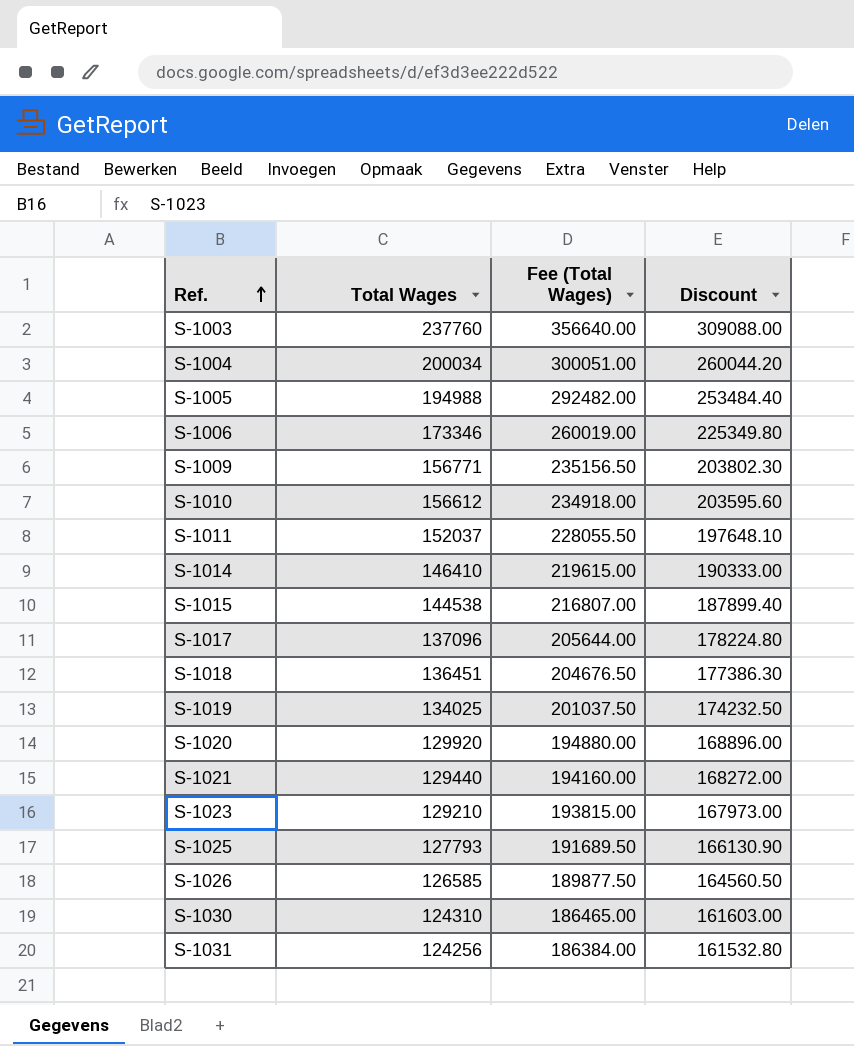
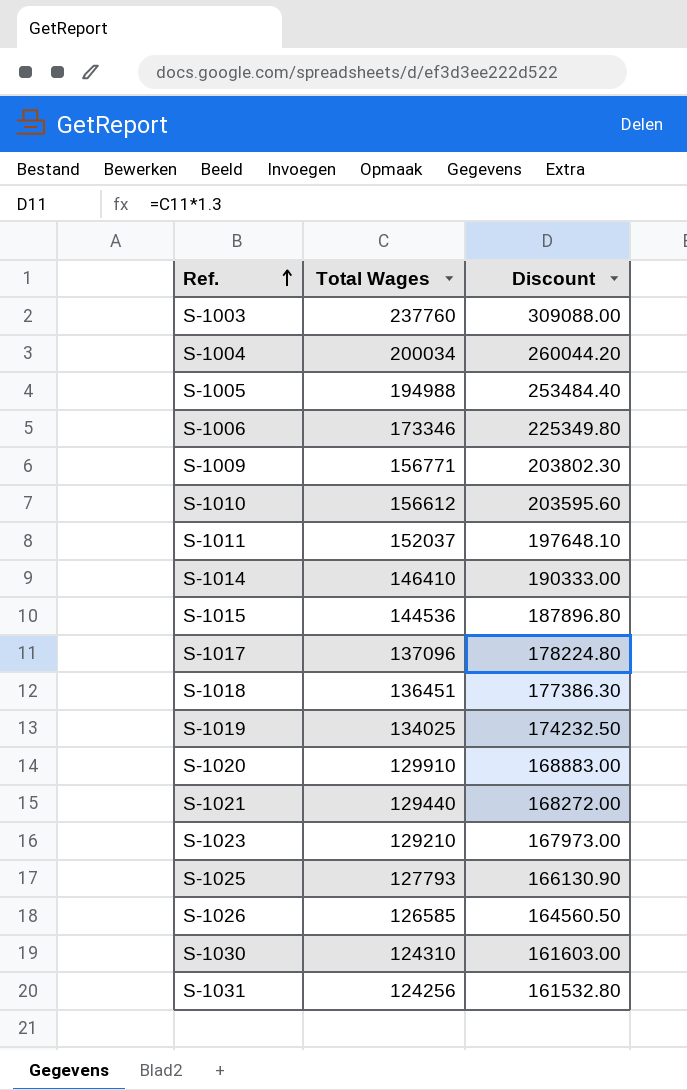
column Fee (Total Wages) | formula: [Total Wages] * 1.5 -> none
S-1015 | Total Wages: 144538 -> 144536
S-1015 | Discount: 187899.40 -> 187896.80
S-1020 | Total Wages: 129920 -> 129910
S-1020 | Discount: 168896.00 -> 168883.00

